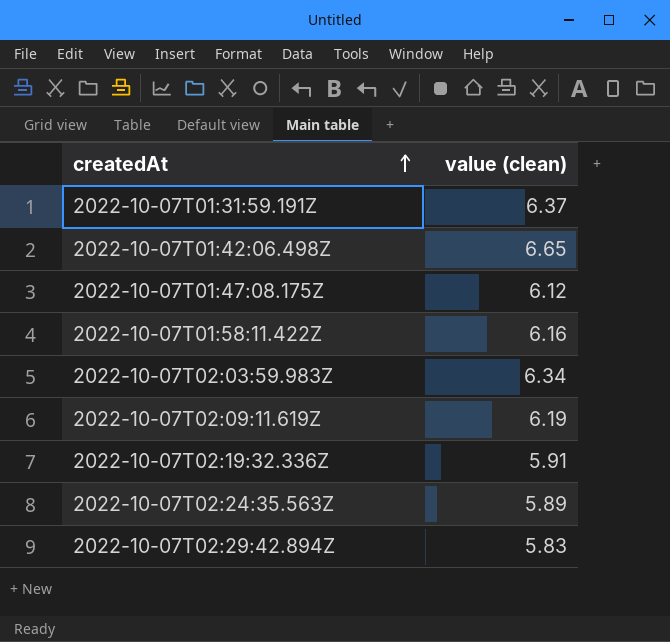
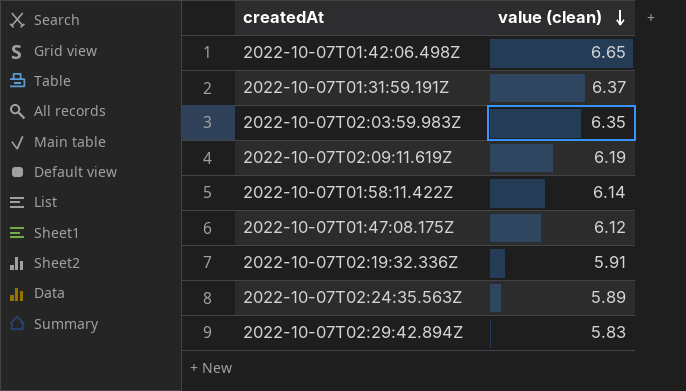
row order: createdAt ascending -> value (clean) descending
2022-10-07T02:03:59.983Z | value (clean): 6.34 -> 6.35
2022-10-07T01:58:11.422Z | value (clean): 6.16 -> 6.14

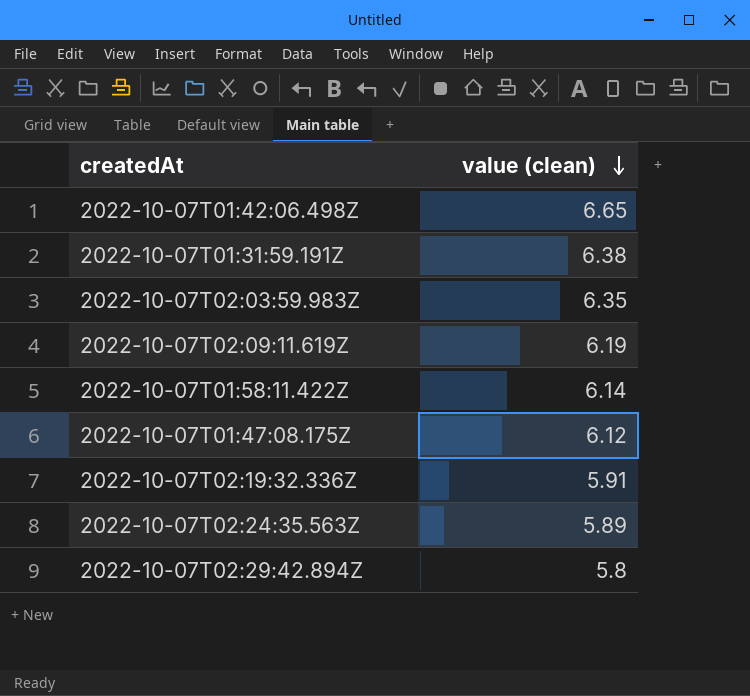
2022-10-07T01:31:59.191Z | value (clean): 6.37 -> 6.38
2022-10-07T02:29:42.894Z | value (clean): 5.83 -> 5.8

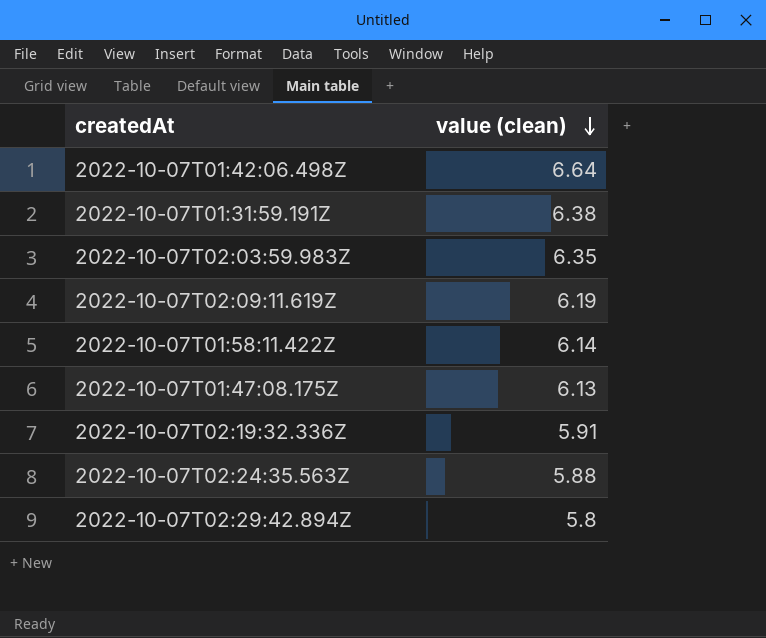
2022-10-07T01:42:06.498Z | value (clean): 6.65 -> 6.64
2022-10-07T01:47:08.175Z | value (clean): 6.12 -> 6.13
2022-10-07T02:24:35.563Z | value (clean): 5.89 -> 5.88

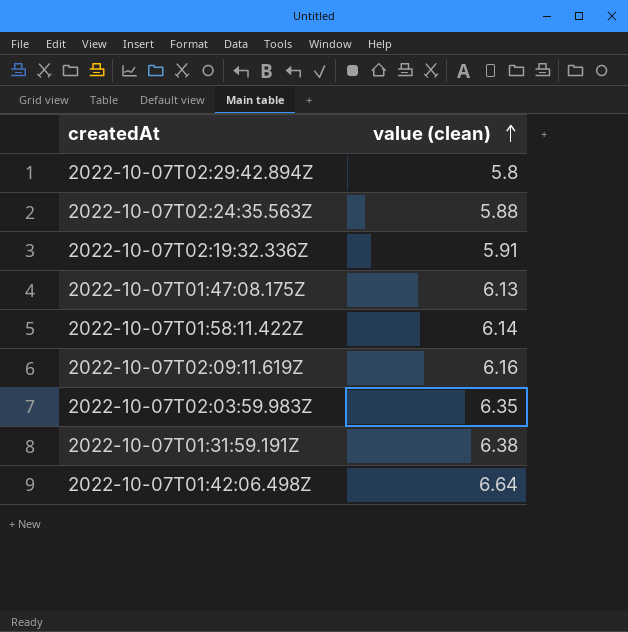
row order: value (clean) descending -> value (clean) ascending
2022-10-07T02:09:11.619Z | value (clean): 6.19 -> 6.16

